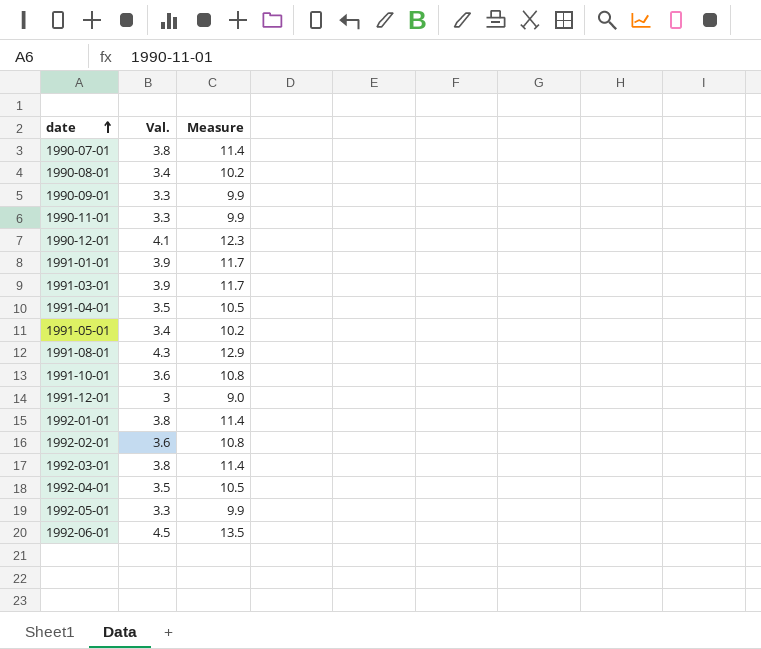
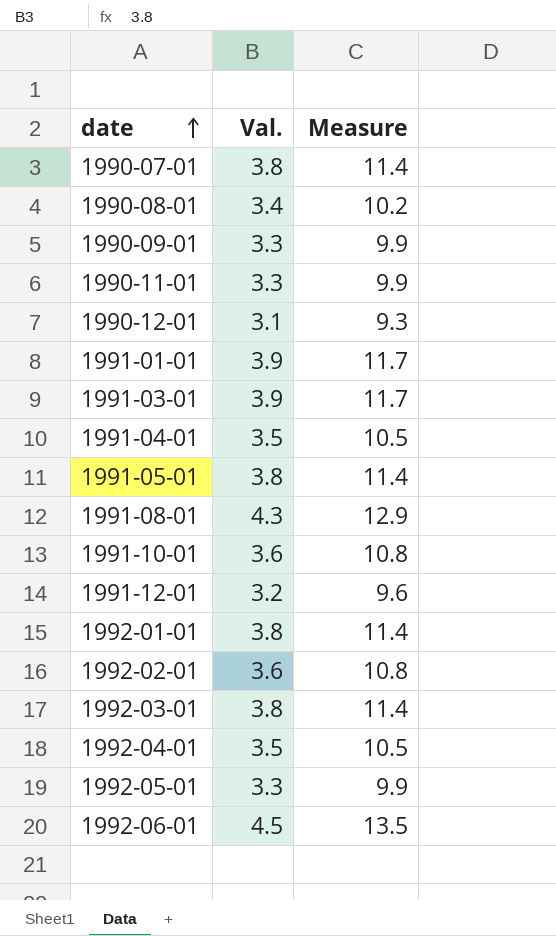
1990-12-01 | Val.: 4.1 -> 3.1
1990-12-01 | Measure: 12.3 -> 9.3
1991-05-01 | Val.: 3.4 -> 3.8
1991-05-01 | Measure: 10.2 -> 11.4
1991-12-01 | Val.: 3 -> 3.2
1991-12-01 | Measure: 9.0 -> 9.6

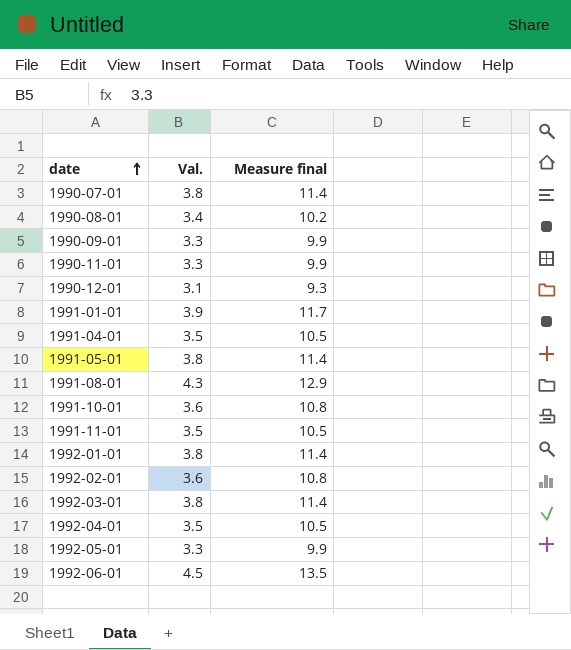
column name: Measure -> Measure final
row 1991-03-01: 3.9 | 11.7 -> none
row 1991-12-01: 3.2 | 9.6 -> none
row 1991-11-01: none -> 3.5 | 10.5

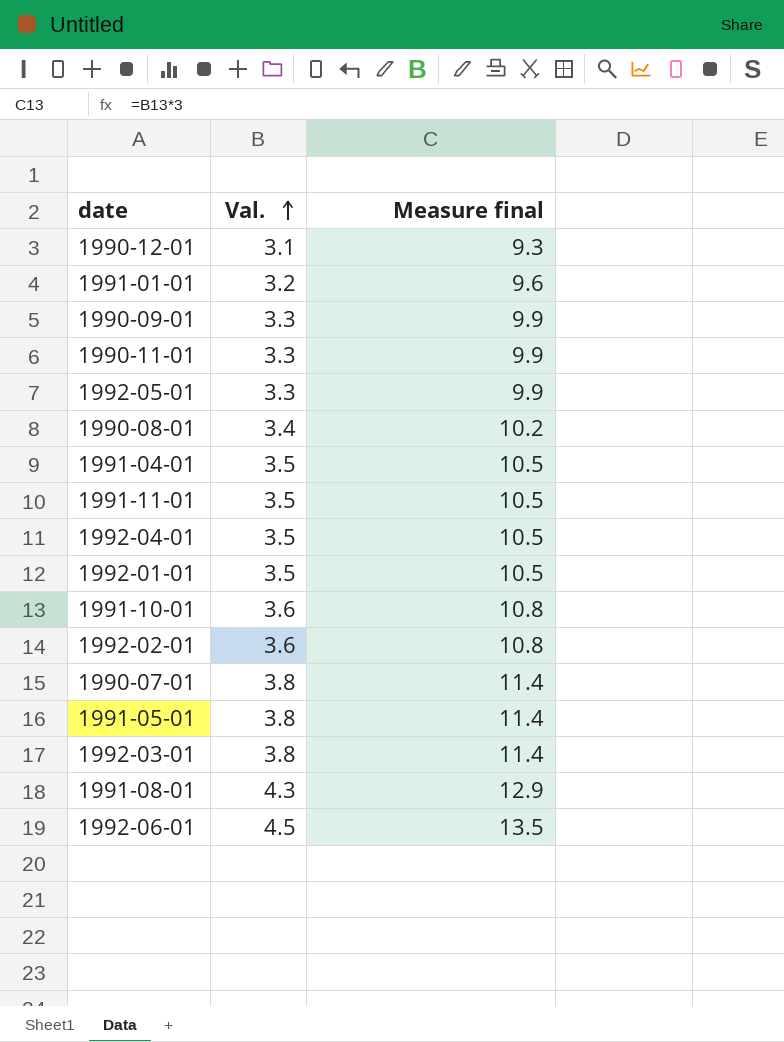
row order: date ascending -> Val. ascending
1991-01-01 | Val.: 3.9 -> 3.2
1991-01-01 | Measure final: 11.7 -> 9.6
1992-01-01 | Val.: 3.8 -> 3.5
1992-01-01 | Measure final: 11.4 -> 10.5

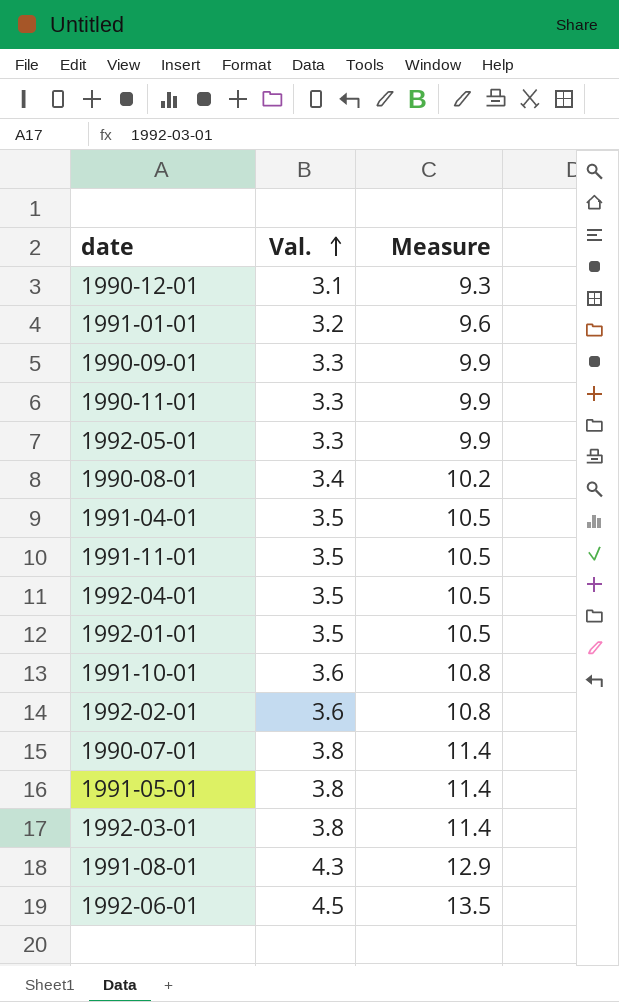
column name: Measure final -> Measure

